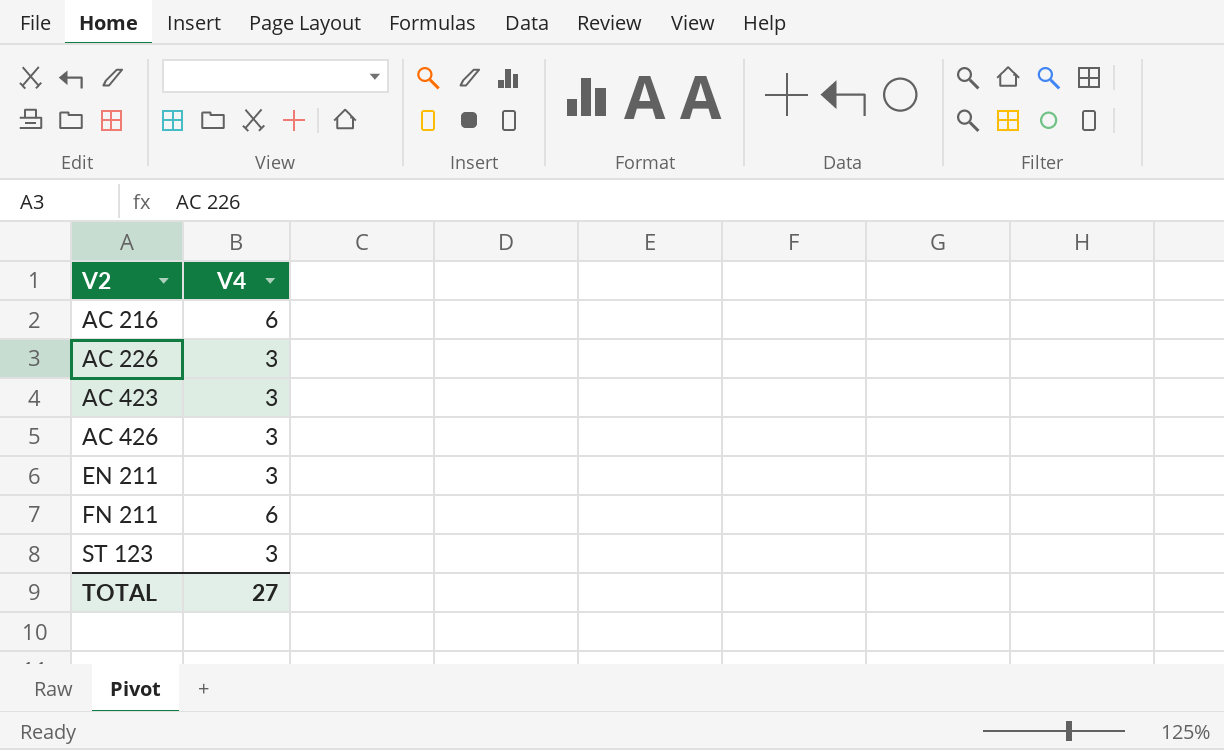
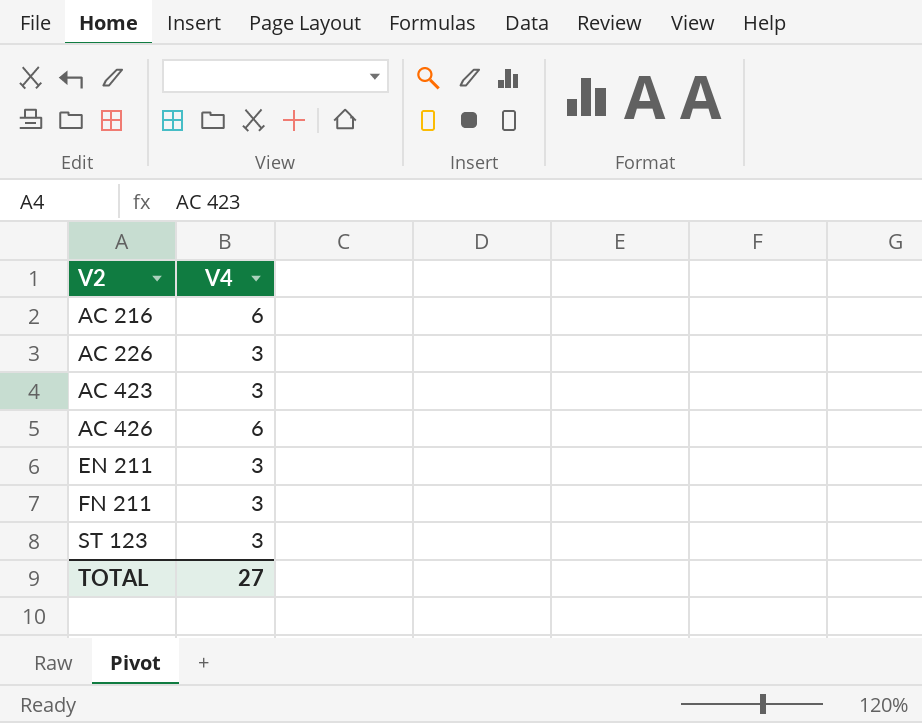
AC 426 | V4: 3 -> 6
FN 211 | V4: 6 -> 3

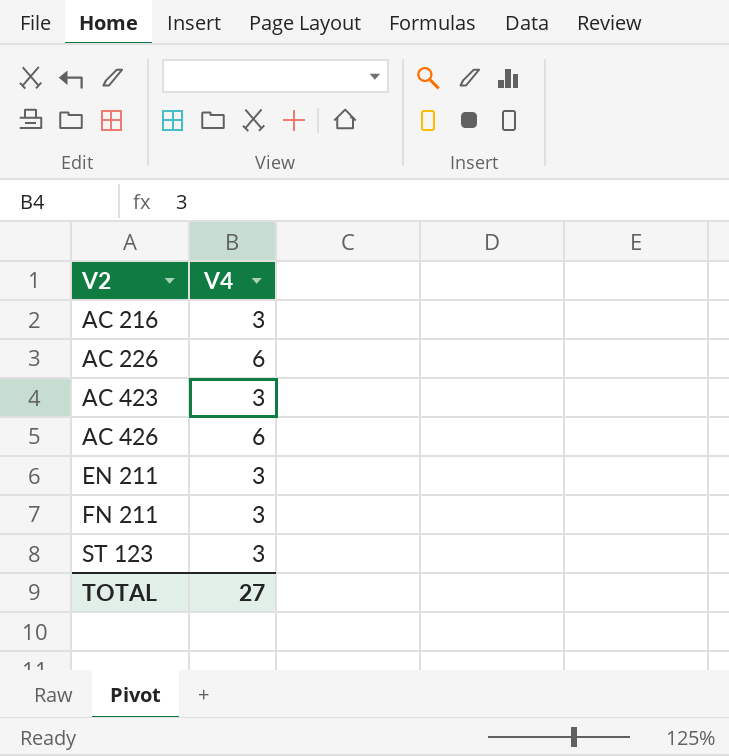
AC 216 | V4: 6 -> 3
AC 226 | V4: 3 -> 6

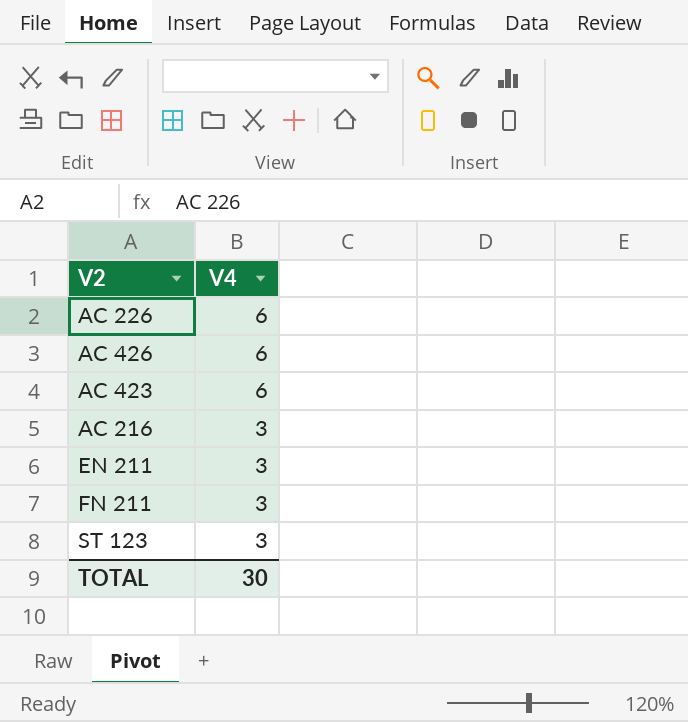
row order: V2 ascending -> V4 descending
AC 423 | V4: 3 -> 6
TOTAL | V4: 27 -> 30

